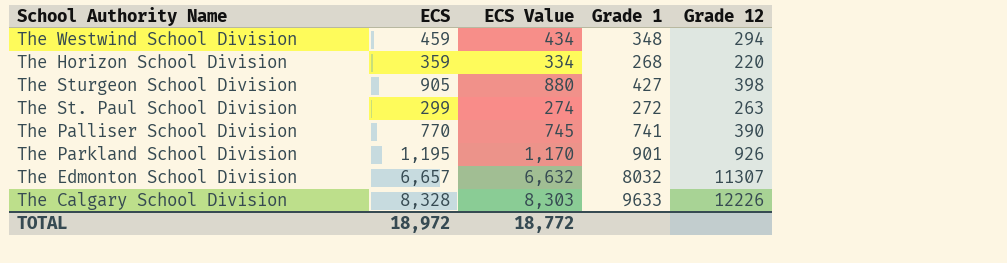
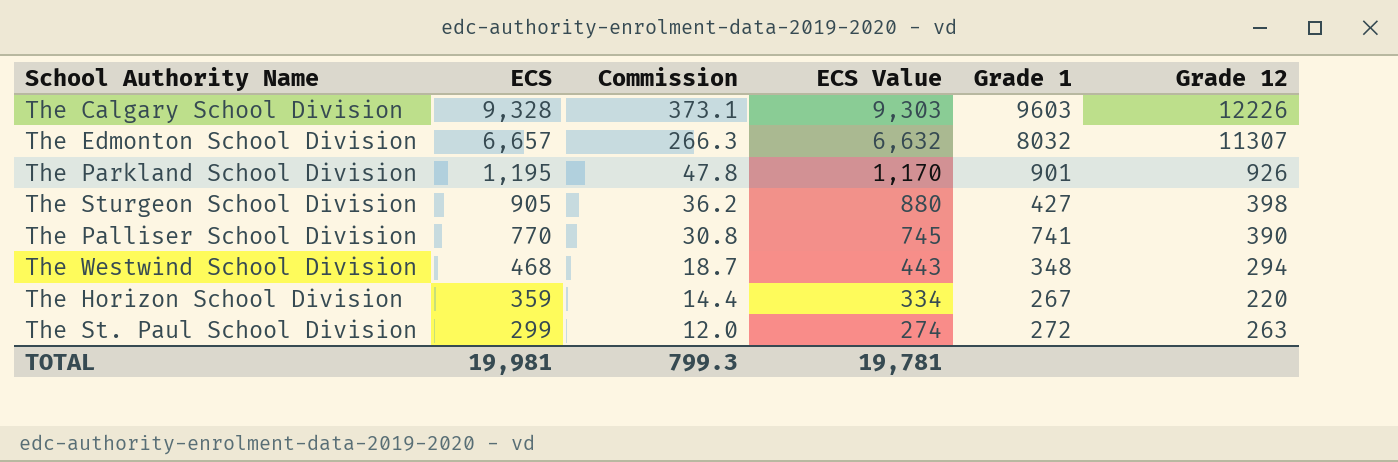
row order: none -> ECS descending
column Commission | formula: none -> [ECS] * 0.04
The Calgary School Division | ECS: 8,328 -> 9,328
The Calgary School Division | ECS Value: 8,303 -> 9,303
The Calgary School Division | Grade 1: 9633 -> 9603
The Westwind School Division | ECS: 459 -> 468
The Westwind School Division | ECS Value: 434 -> 443
The Horizon School Division | Grade 1: 268 -> 267
TOTAL | ECS: 18,972 -> 19,981
TOTAL | ECS Value: 18,772 -> 19,781

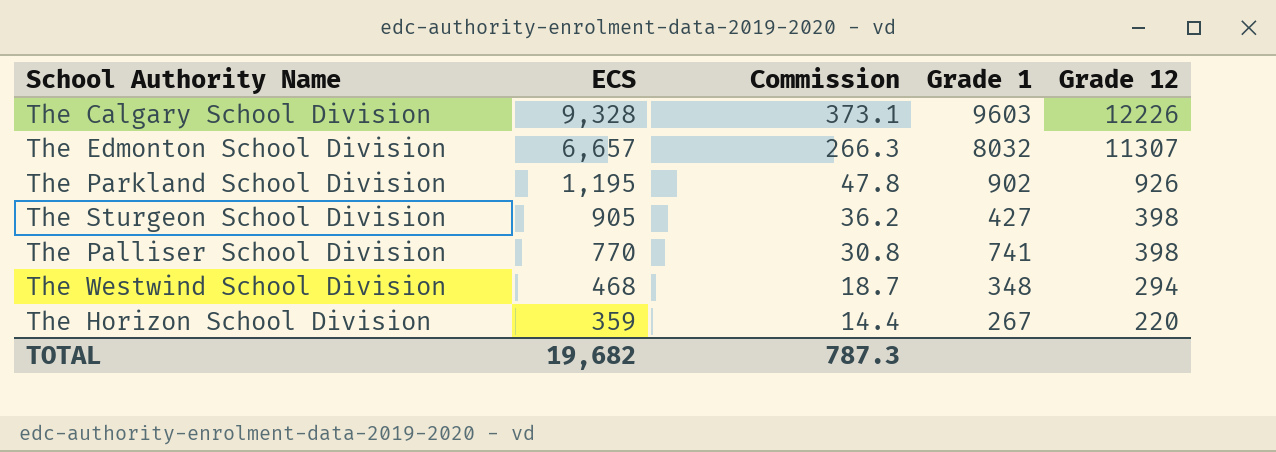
column ECS Value | formula: [ECS] - 25 -> none
row The St. Paul School Division: 299 | 12.0 | 274 | 272 | 263 -> none
The Parkland School Division | Grade 1: 901 -> 902
The Palliser School Division | Grade 12: 390 -> 398
TOTAL | ECS: 19,981 -> 19,682
TOTAL | Commission: 799.3 -> 787.3

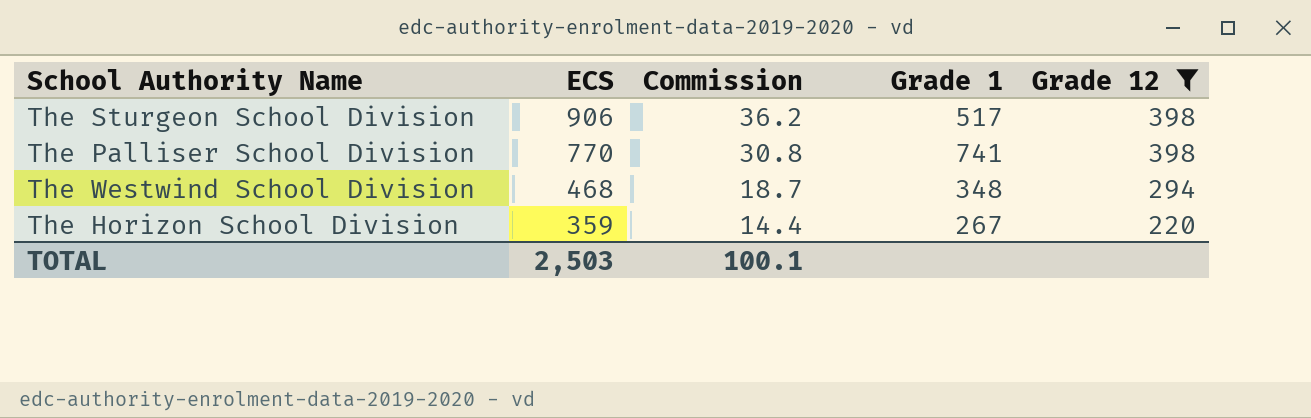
filter: none -> Grade 12 <= 398
The Sturgeon School Division | ECS: 905 -> 906
The Sturgeon School Division | Grade 1: 427 -> 517
TOTAL | ECS: 19,682 -> 2,503
TOTAL | Commission: 787.3 -> 100.1

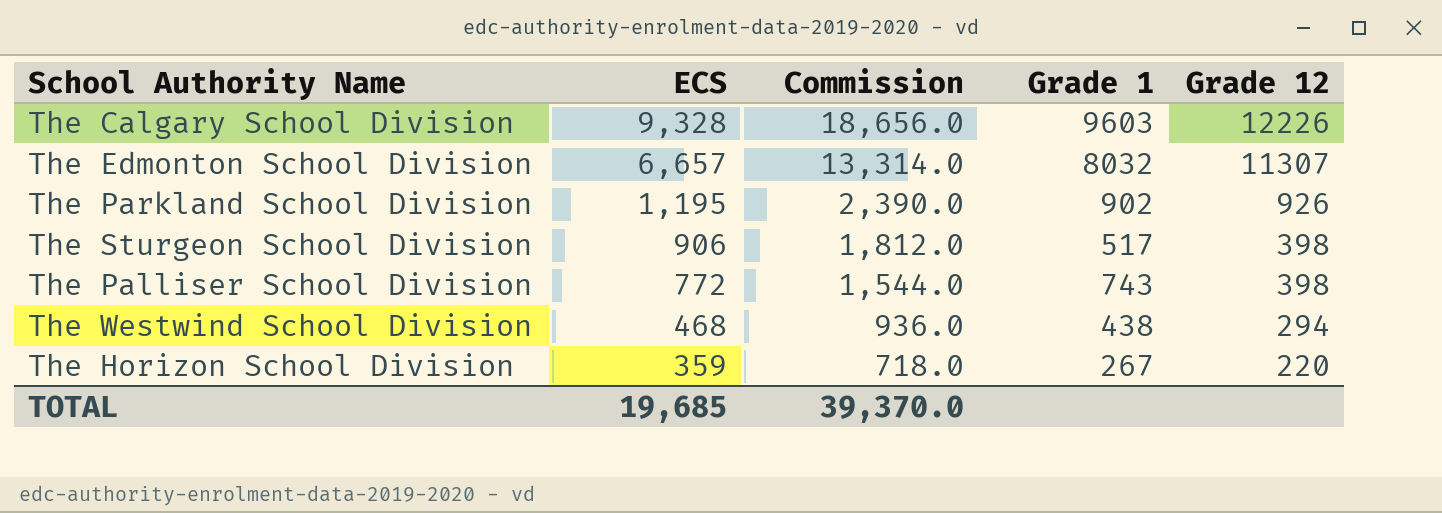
filter: Grade 12 <= 398 -> none
column Commission | formula: [ECS] * 0.04 -> [ECS] * 2
The Palliser School Division | ECS: 770 -> 772
The Palliser School Division | Grade 1: 741 -> 743
The Westwind School Division | Grade 1: 348 -> 438
TOTAL | ECS: 2,503 -> 19,685
TOTAL | Commission: 100.1 -> 39,370.0

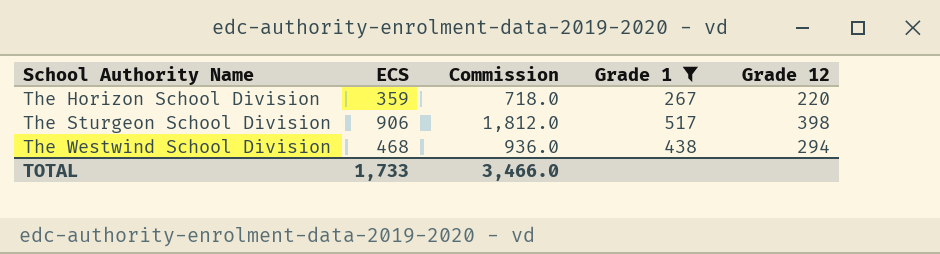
filter: none -> Grade 1 <= 517
row order: ECS descending -> School Authority Name ascending
TOTAL | ECS: 19,685 -> 1,733
TOTAL | Commission: 39,370.0 -> 3,466.0

